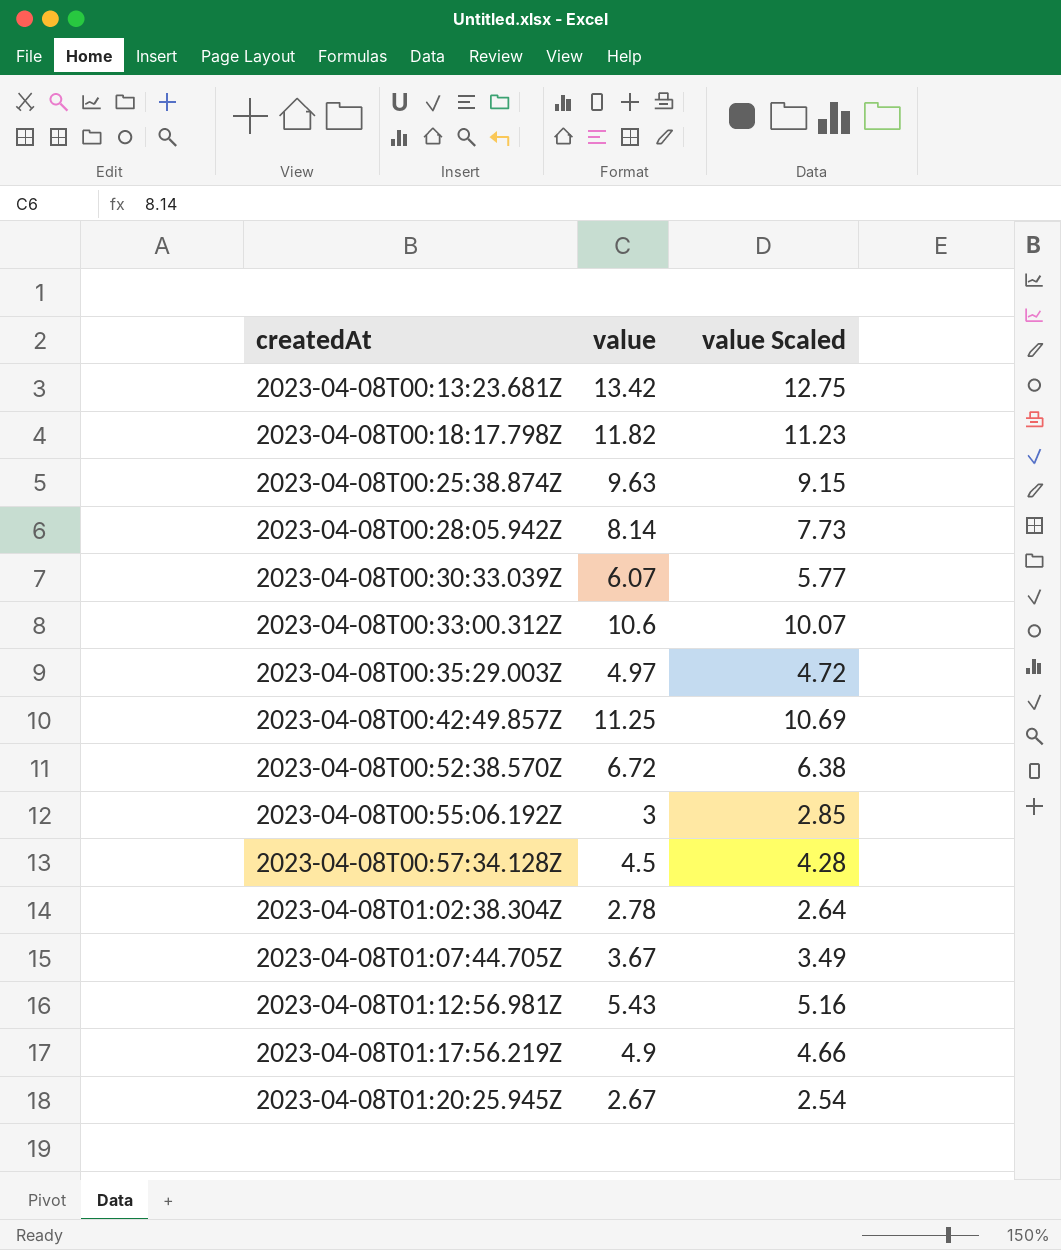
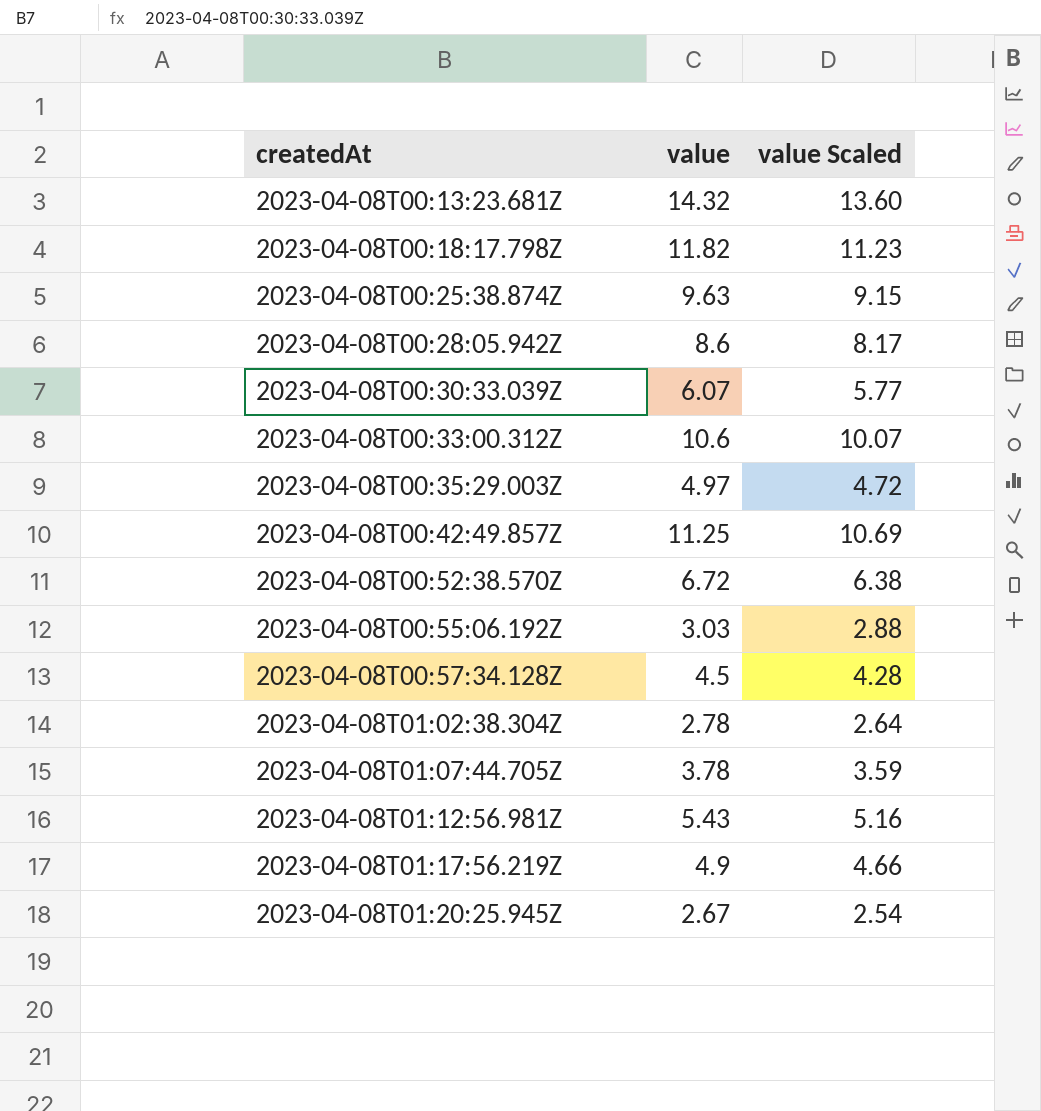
2023-04-08T00:13:23.681Z | value: 13.42 -> 14.32
2023-04-08T00:13:23.681Z | value Scaled: 12.75 -> 13.60
2023-04-08T00:28:05.942Z | value: 8.14 -> 8.6
2023-04-08T00:28:05.942Z | value Scaled: 7.73 -> 8.17
2023-04-08T00:55:06.192Z | value: 3 -> 3.03
2023-04-08T00:55:06.192Z | value Scaled: 2.85 -> 2.88
2023-04-08T01:07:44.705Z | value: 3.67 -> 3.78
2023-04-08T01:07:44.705Z | value Scaled: 3.49 -> 3.59

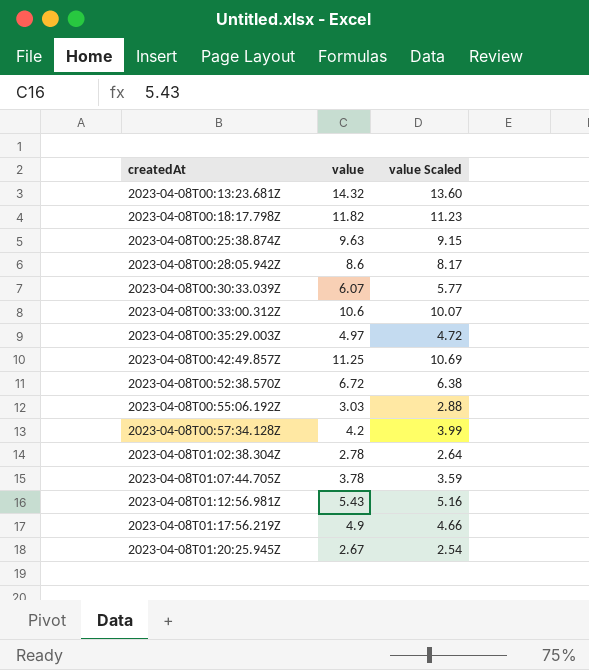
2023-04-08T00:57:34.128Z | value: 4.5 -> 4.2
2023-04-08T00:57:34.128Z | value Scaled: 4.28 -> 3.99

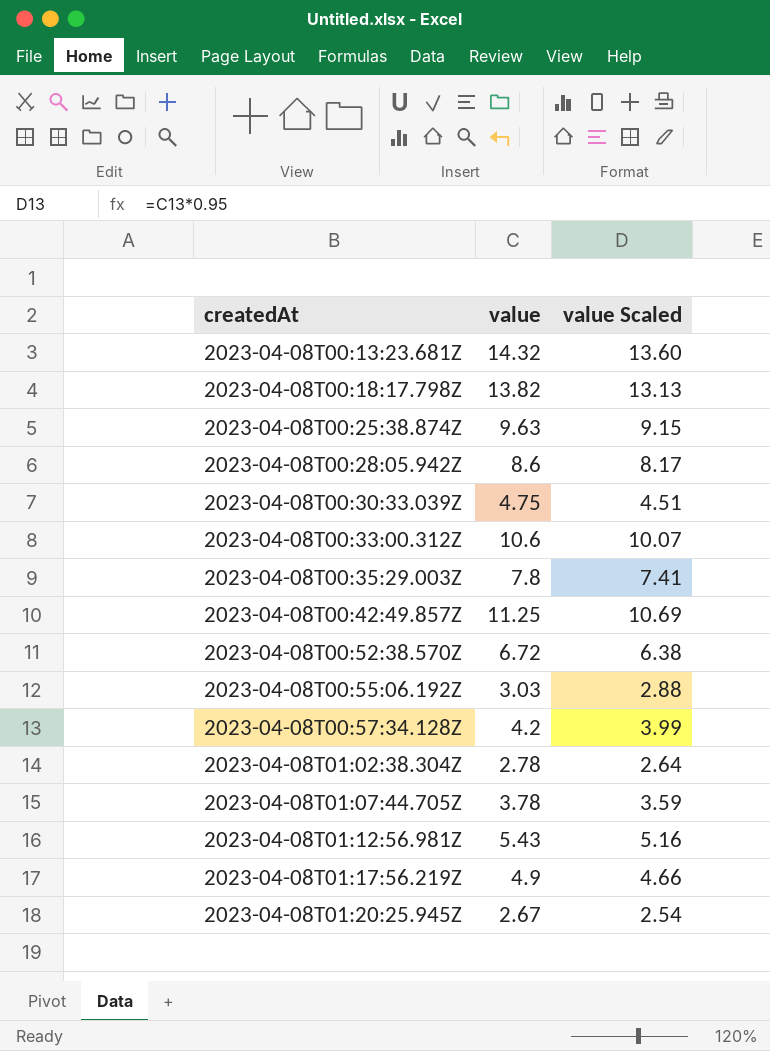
2023-04-08T00:18:17.798Z | value: 11.82 -> 13.82
2023-04-08T00:18:17.798Z | value Scaled: 11.23 -> 13.13
2023-04-08T00:30:33.039Z | value: 6.07 -> 4.75
2023-04-08T00:30:33.039Z | value Scaled: 5.77 -> 4.51
2023-04-08T00:35:29.003Z | value: 4.97 -> 7.8
2023-04-08T00:35:29.003Z | value Scaled: 4.72 -> 7.41

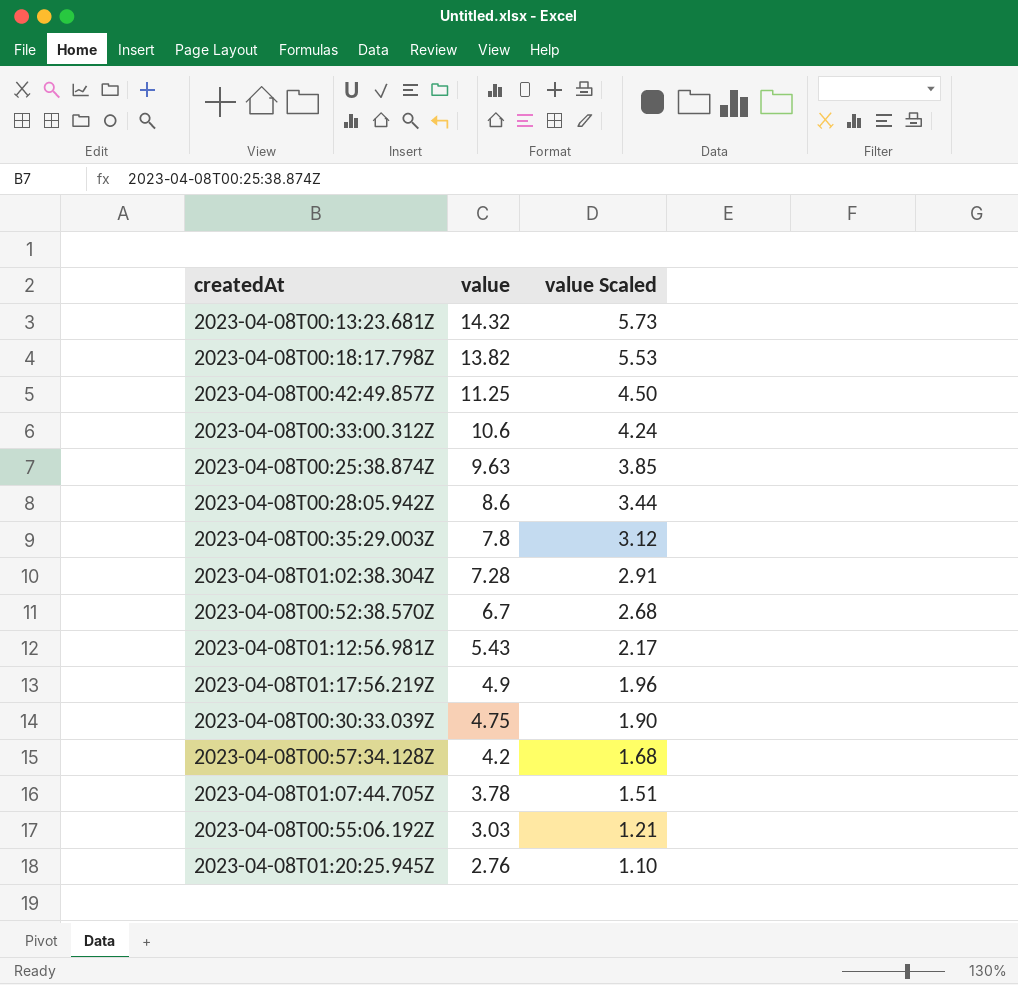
row order: createdAt ascending -> value descending
column value Scaled | formula: [value] * 0.95 -> [value] * 0.4
2023-04-08T01:02:38.304Z | value: 2.78 -> 7.28
2023-04-08T00:52:38.570Z | value: 6.72 -> 6.7
2023-04-08T01:20:25.945Z | value: 2.67 -> 2.76

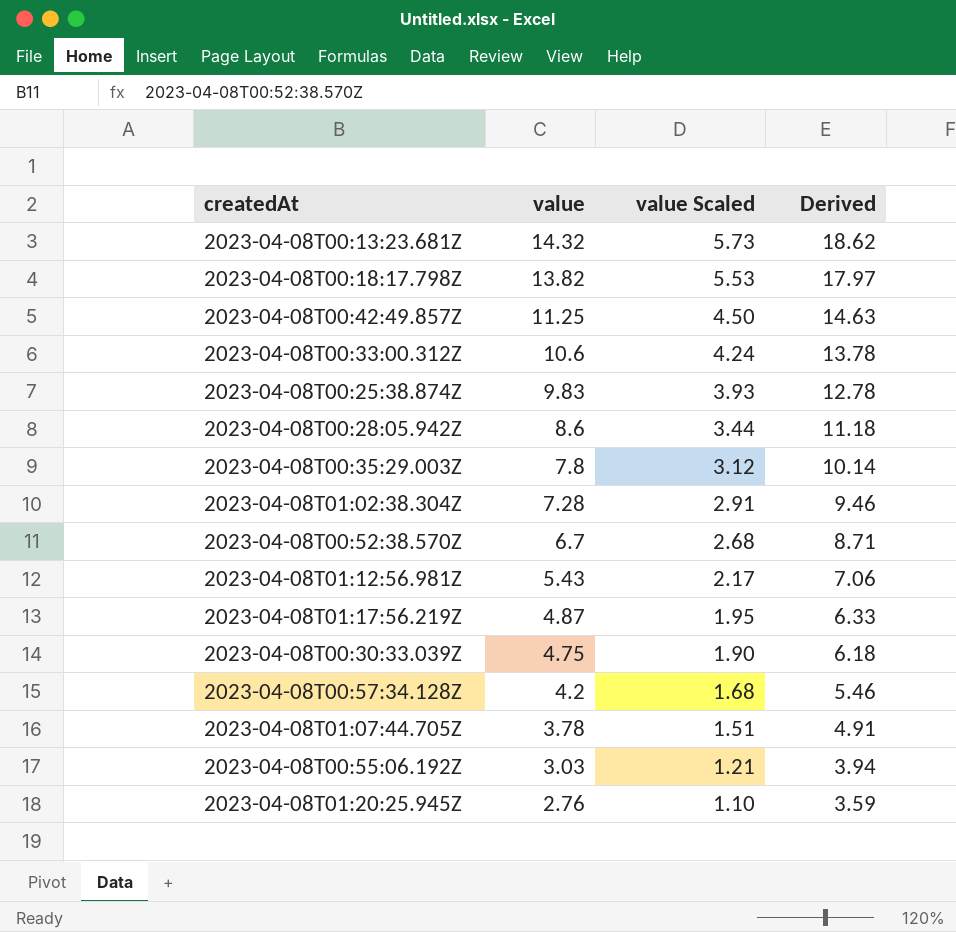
column Derived | formula: none -> [value] * 1.3
2023-04-08T00:25:38.874Z | value: 9.63 -> 9.83
2023-04-08T00:25:38.874Z | value Scaled: 3.85 -> 3.93
2023-04-08T01:17:56.219Z | value: 4.9 -> 4.87
2023-04-08T01:17:56.219Z | value Scaled: 1.96 -> 1.95

